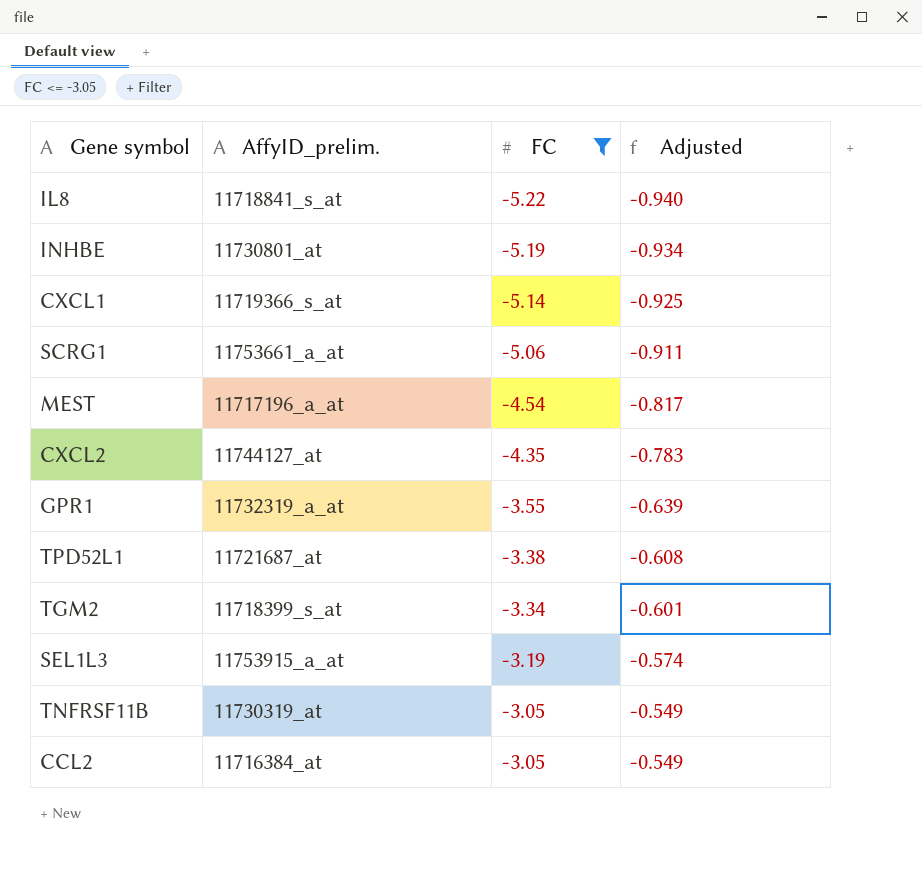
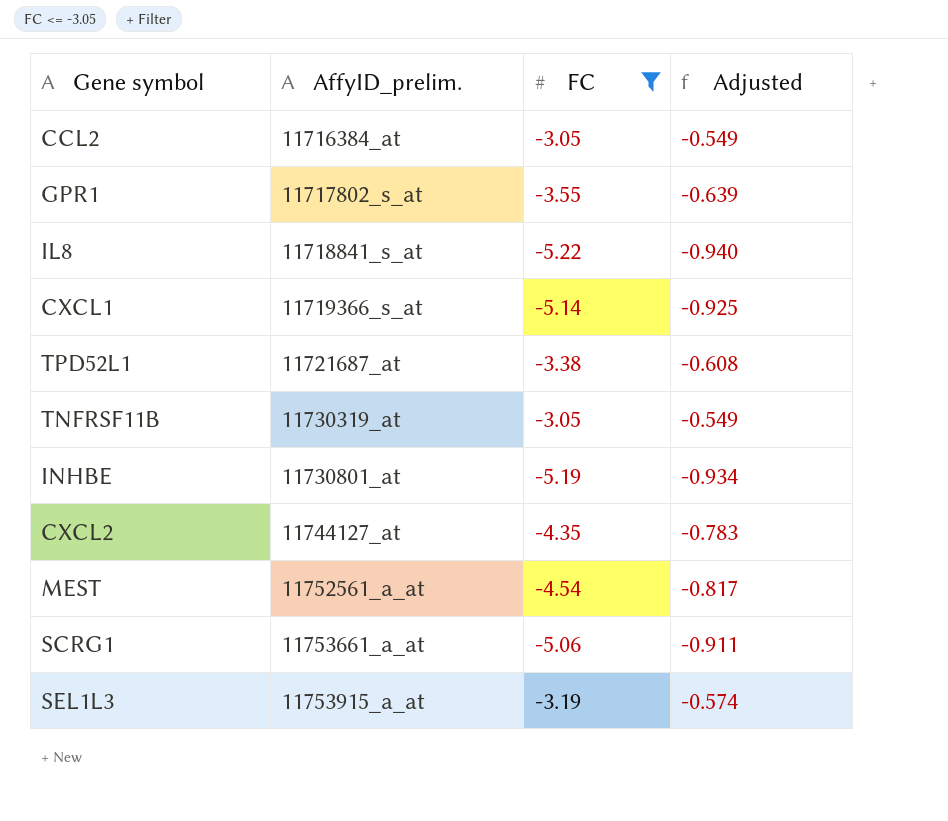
row order: FC ascending -> AffyID_prelim. ascending
row TGM2: 11718399_s_at | -3.34 | -0.601 -> none
GPR1 | AffyID_prelim.: 11732319_a_at -> 11717802_s_at
MEST | AffyID_prelim.: 11717196_a_at -> 11752561_a_at

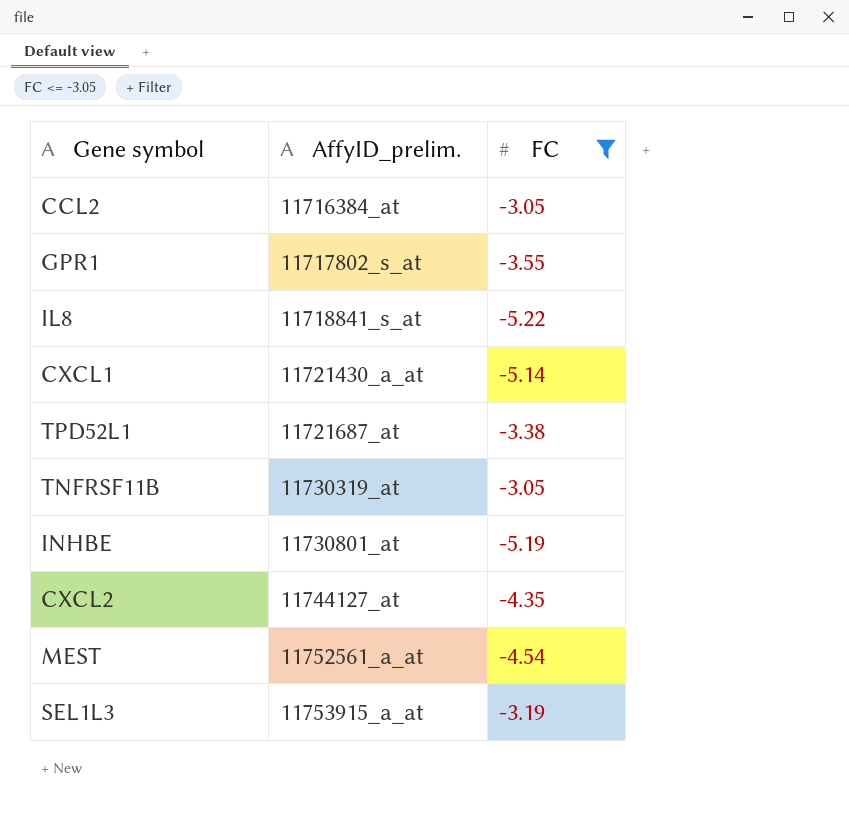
column Adjusted | formula: [FC] * 0.18 -> none
row SCRG1: 11753661_a_at | -5.06 | -0.911 -> none
CXCL1 | AffyID_prelim.: 11719366_s_at -> 11721430_a_at

